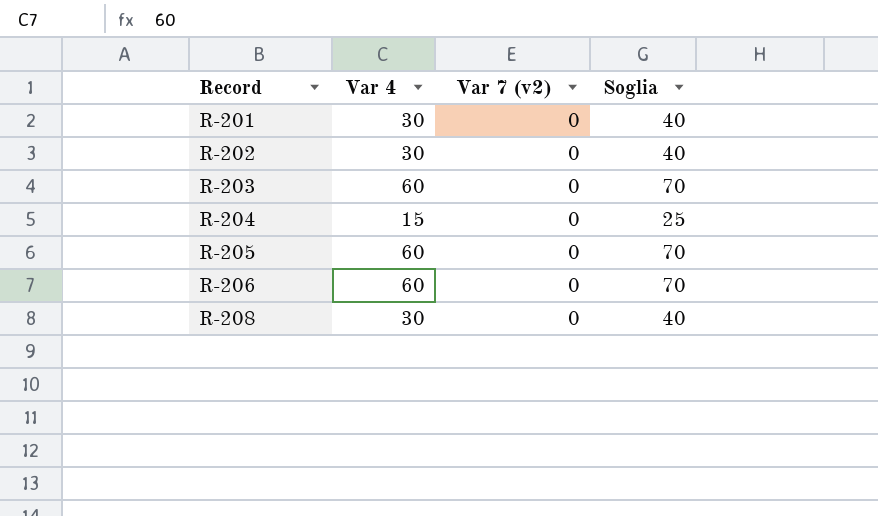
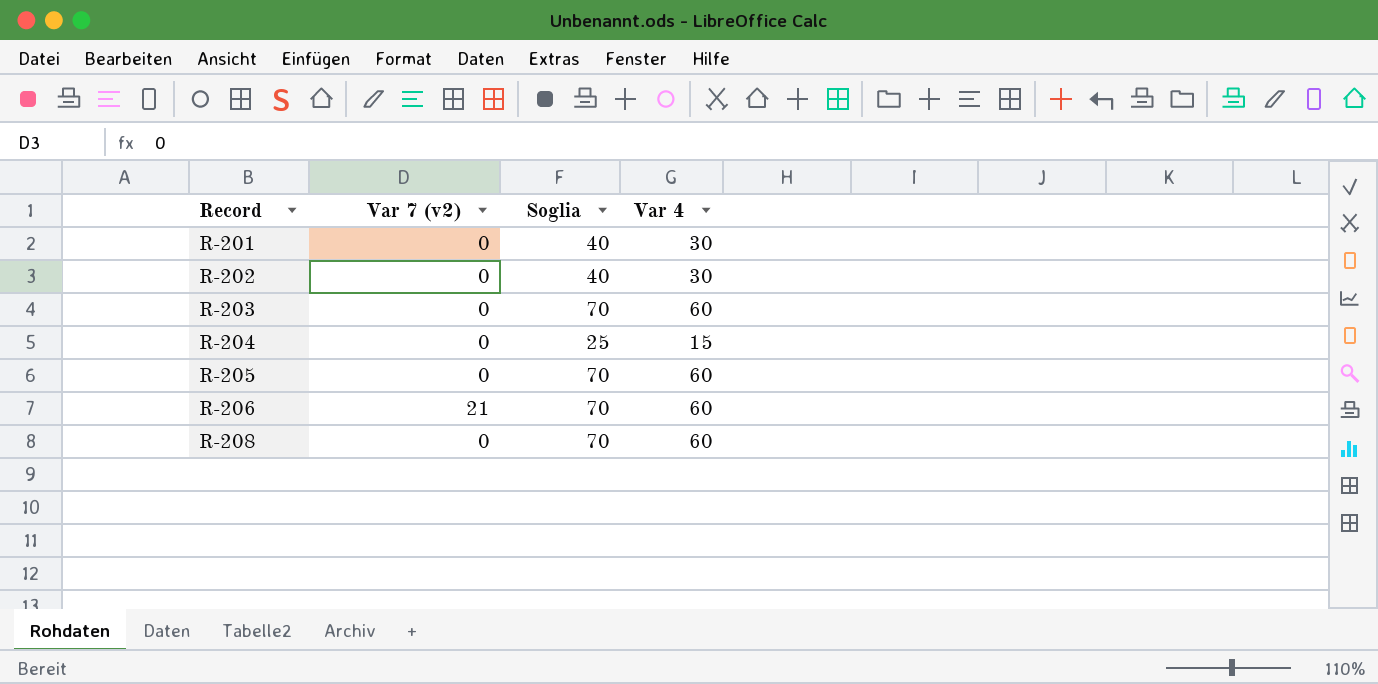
column Var 4 | position: 2 -> 4
R-206 | Var 7 (v2): 0 -> 21
R-208 | Soglia: 40 -> 70
R-208 | Var 4: 30 -> 60

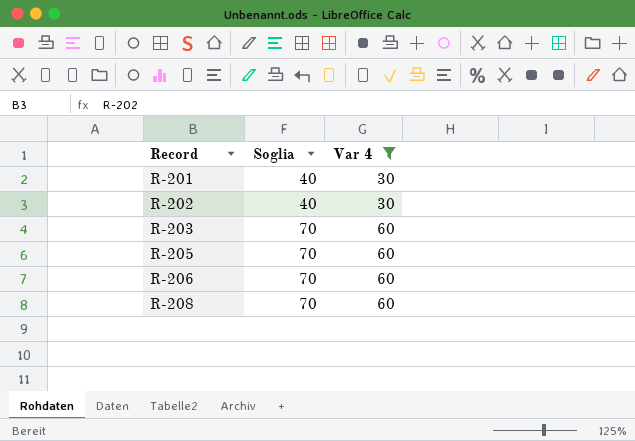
filter: none -> Var 4 != 15
column Var 7 (v2) | position: 2 -> none

